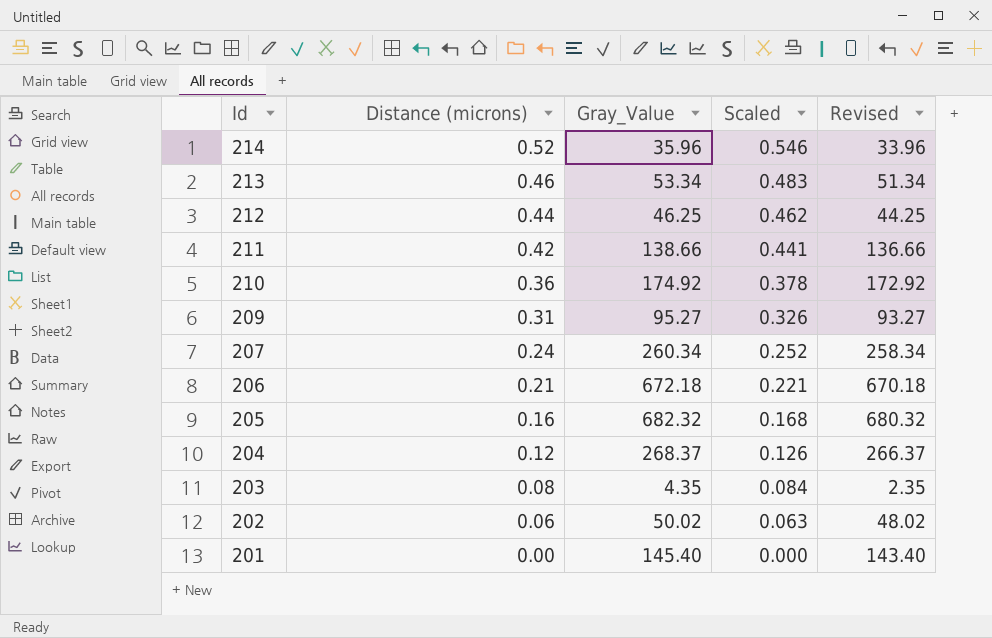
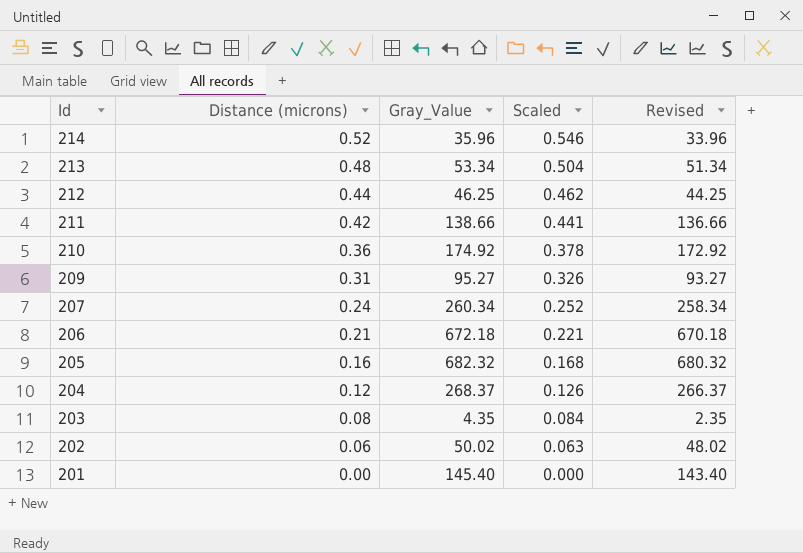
213 | Distance (microns): 0.46 -> 0.48
213 | Scaled: 0.483 -> 0.504

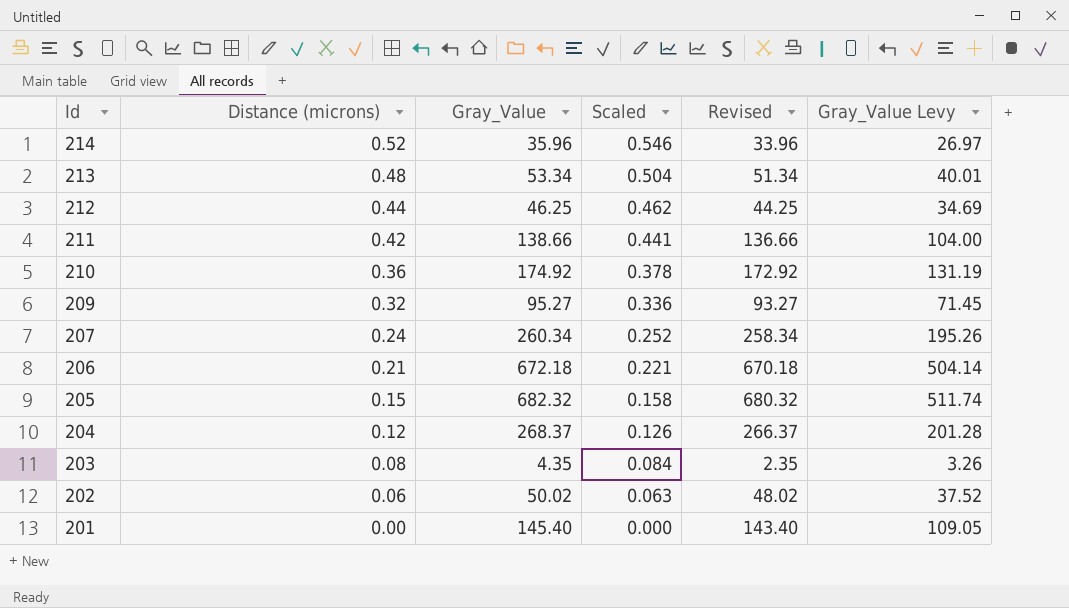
column Gray_Value Levy | formula: none -> [Gray_Value] * 0.75
209 | Distance (microns): 0.31 -> 0.32
209 | Scaled: 0.326 -> 0.336
205 | Distance (microns): 0.16 -> 0.15
205 | Scaled: 0.168 -> 0.158

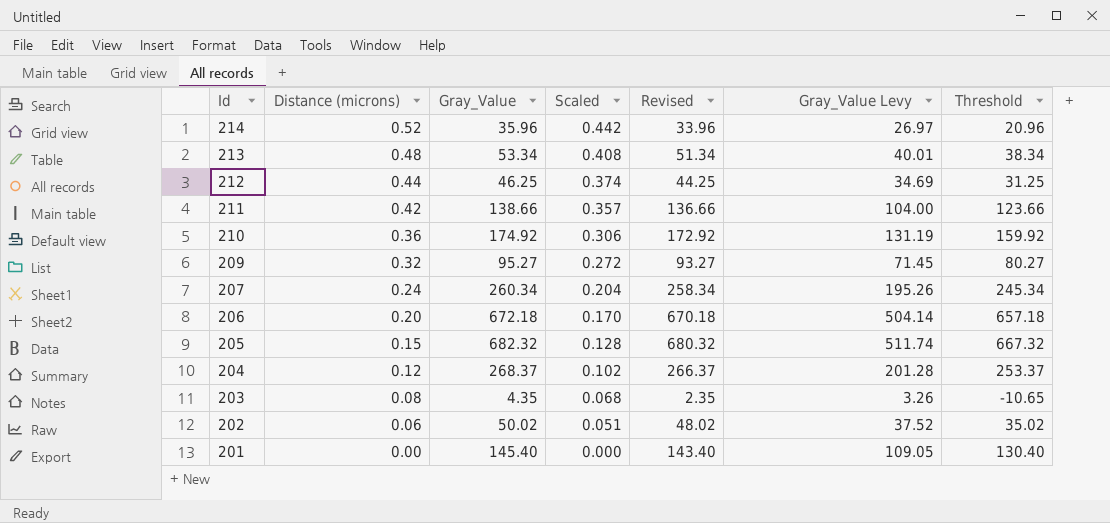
column Scaled | formula: [Distance (microns)] * 1.05 -> [Distance (microns)] * 0.85
column Threshold | formula: none -> [Gray_Value] - 15
206 | Distance (microns): 0.21 -> 0.20

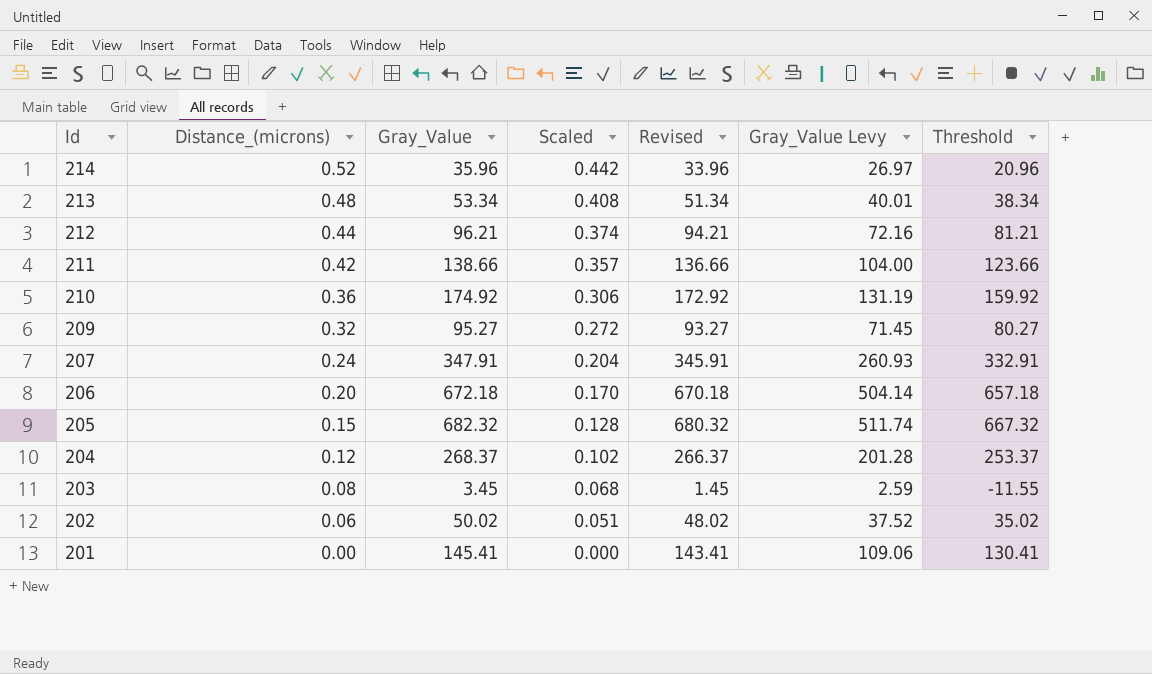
column name: Distance (microns) -> Distance_(microns)
212 | Gray_Value: 46.25 -> 96.21
212 | Revised: 44.25 -> 94.21
212 | Gray_Value Levy: 34.69 -> 72.16
212 | Threshold: 31.25 -> 81.21
207 | Gray_Value: 260.34 -> 347.91
207 | Revised: 258.34 -> 345.91
207 | Gray_Value Levy: 195.26 -> 260.93
207 | Threshold: 245.34 -> 332.91
203 | Gray_Value: 4.35 -> 3.45
203 | Revised: 2.35 -> 1.45
203 | Gray_Value Levy: 3.26 -> 2.59
203 | Threshold: -10.65 -> -11.55
201 | Gray_Value: 145.40 -> 145.41
201 | Revised: 143.40 -> 143.41
201 | Gray_Value Levy: 109.05 -> 109.06
201 | Threshold: 130.40 -> 130.41

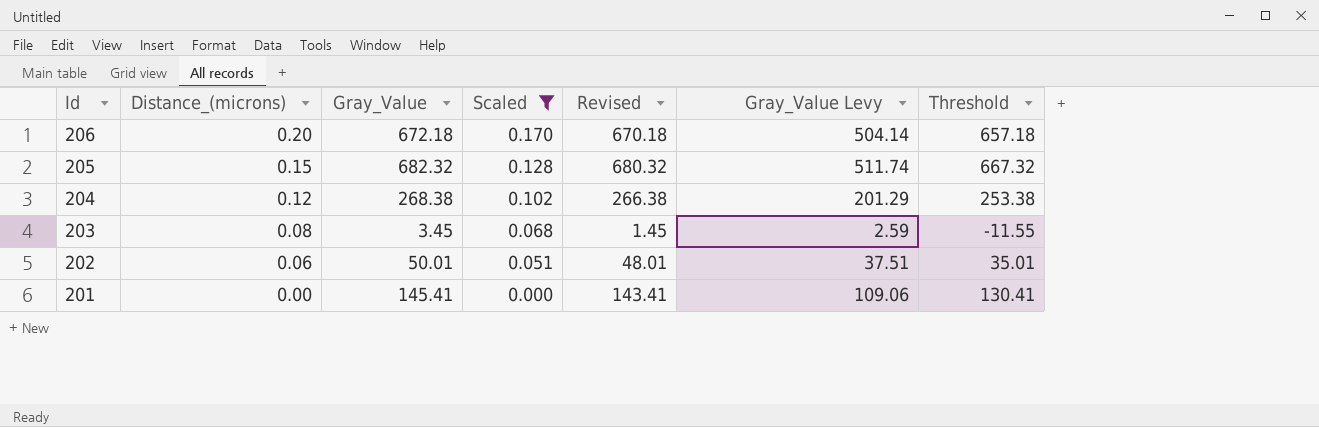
filter: none -> Scaled <= 0.170
204 | Gray_Value: 268.37 -> 268.38
204 | Revised: 266.37 -> 266.38
204 | Gray_Value Levy: 201.28 -> 201.29
204 | Threshold: 253.37 -> 253.38
202 | Gray_Value: 50.02 -> 50.01
202 | Revised: 48.02 -> 48.01
202 | Gray_Value Levy: 37.52 -> 37.51
202 | Threshold: 35.02 -> 35.01

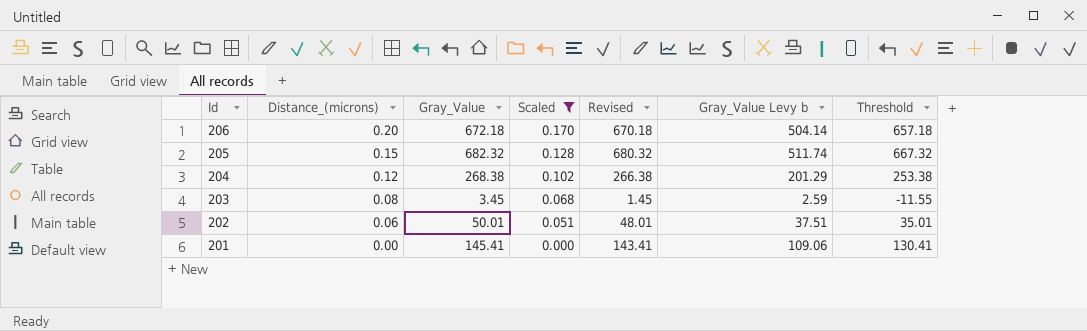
column name: Gray_Value Levy -> Gray_Value Levy b

